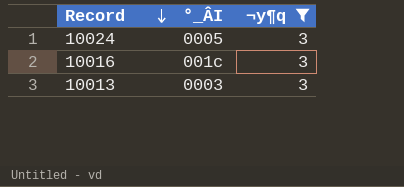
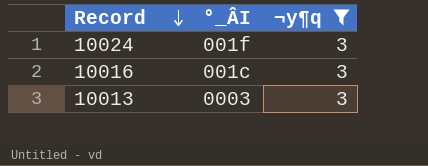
10024 | °_ÂI: 0005 -> 001f

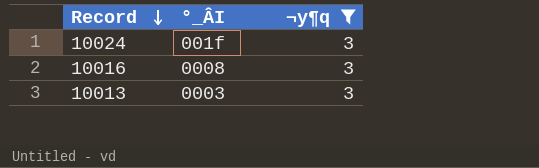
10016 | °_ÂI: 001c -> 0008

